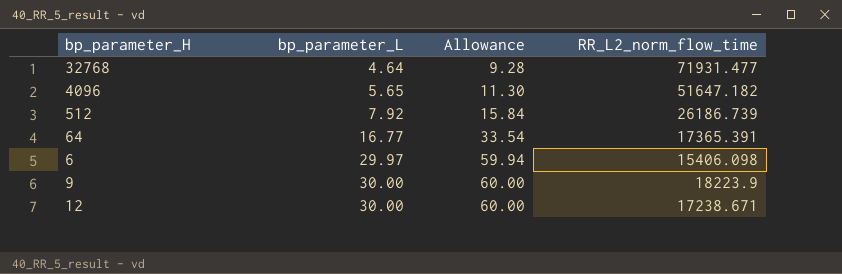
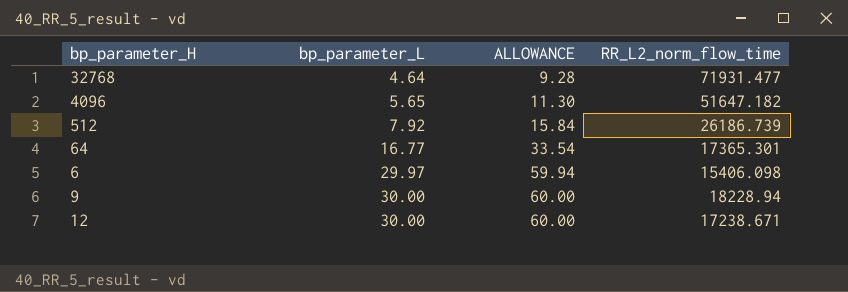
column name: Allowance -> ALLOWANCE
64 | RR_L2_norm_flow_time: 17365.391 -> 17365.301
9 | RR_L2_norm_flow_time: 18223.9 -> 18228.94

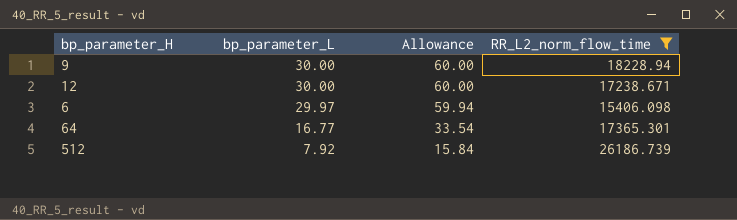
filter: none -> RR_L2_norm_flow_time <= 26186.739
row order: bp_parameter_L ascending -> bp_parameter_L descending
column name: ALLOWANCE -> Allowance

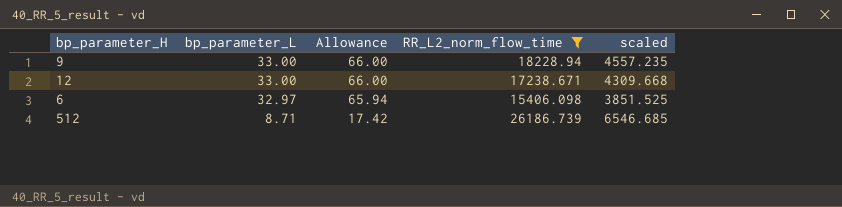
column scaled | formula: none -> [RR_L2_norm_flow_time] * 0.25
row 64: 16.77 | 33.54 | 17365.301 -> none
9 | bp_parameter_L: 30.00 -> 33.00
9 | Allowance: 60.00 -> 66.00
12 | bp_parameter_L: 30.00 -> 33.00
12 | Allowance: 60.00 -> 66.00
6 | bp_parameter_L: 29.97 -> 32.97
6 | Allowance: 59.94 -> 65.94
512 | bp_parameter_L: 7.92 -> 8.71
512 | Allowance: 15.84 -> 17.42

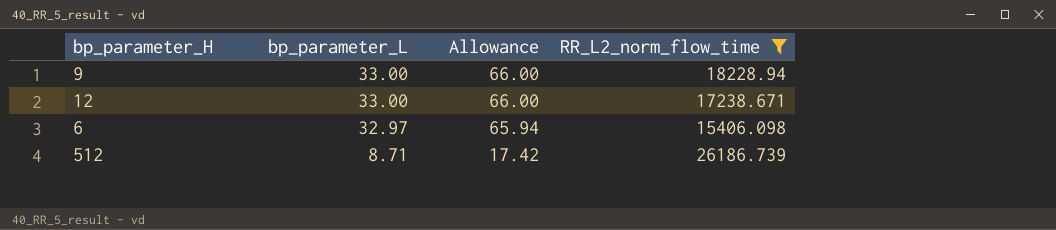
column scaled | formula: [RR_L2_norm_flow_time] * 0.25 -> none

